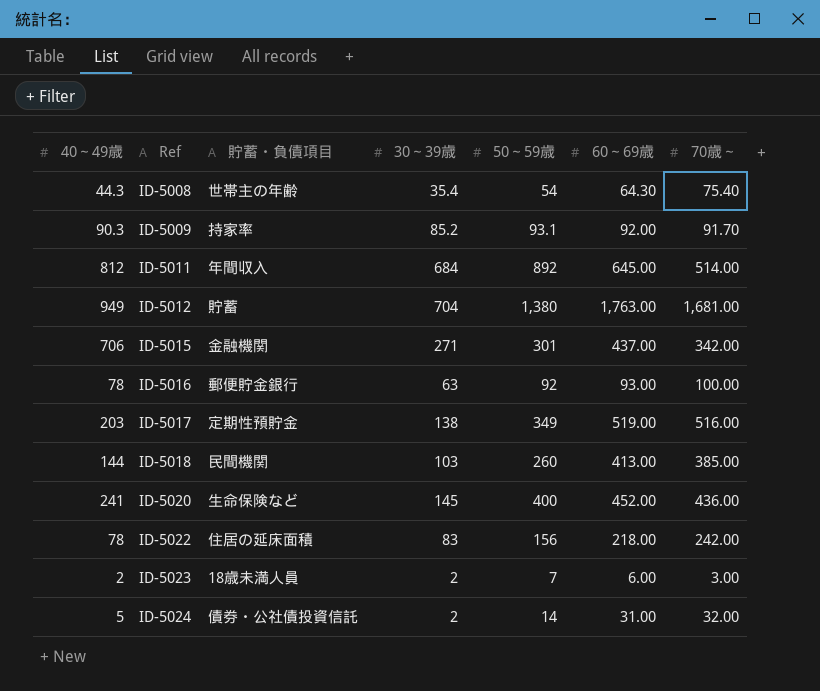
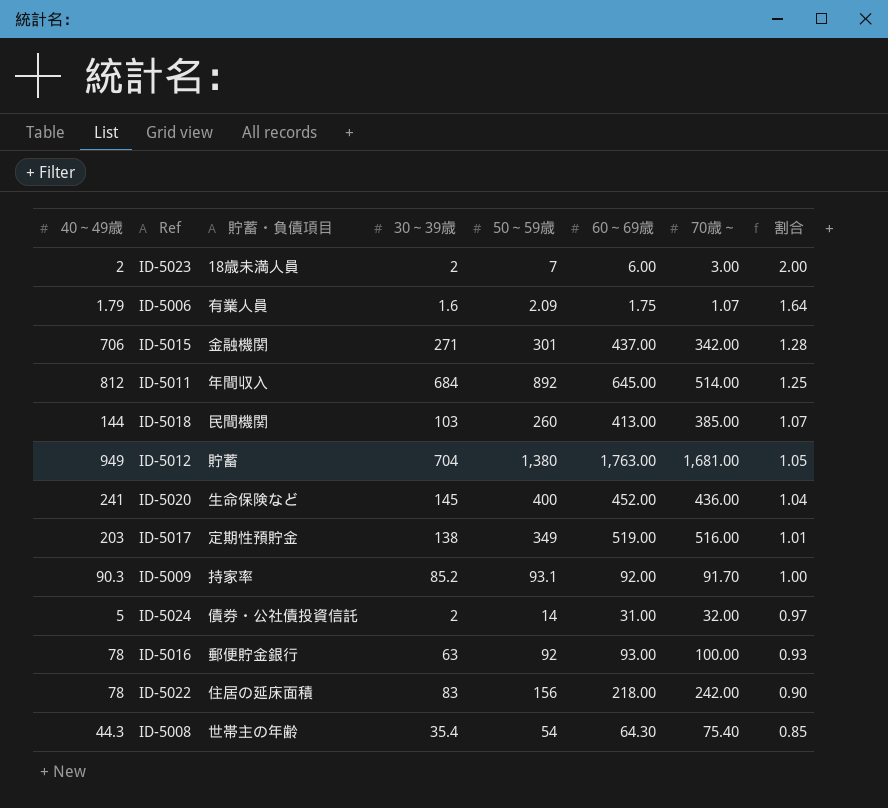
row order: Ref ascending -> 割合 descending
column 割合 | formula: none -> [60～69歳] / [70歳～]
row ID-5006: none -> 1.79 | 有業人員 | 1.6 | 2.09 | 1.75 | 1.07 | 1.64

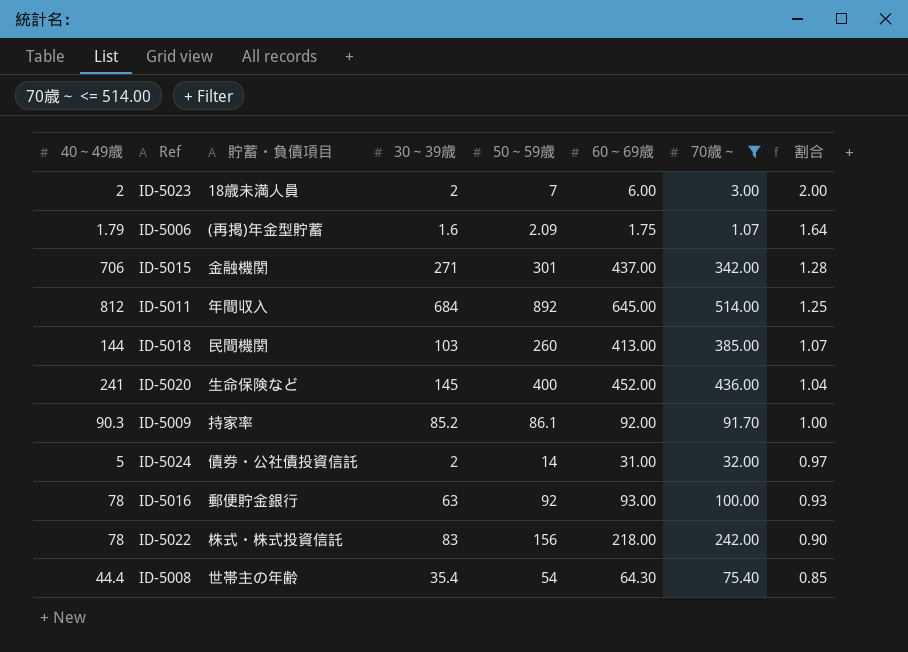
filter: none -> 70歳～ <= 514.00
ID-5006 | 貯蓄・負債項目: 有業人員 -> (再掲)年金型貯蓄
ID-5009 | 50～59歳: 93.1 -> 86.1
ID-5022 | 貯蓄・負債項目: 住居の延床面積 -> 株式・株式投資信託
ID-5008 | 40～49歳: 44.3 -> 44.4

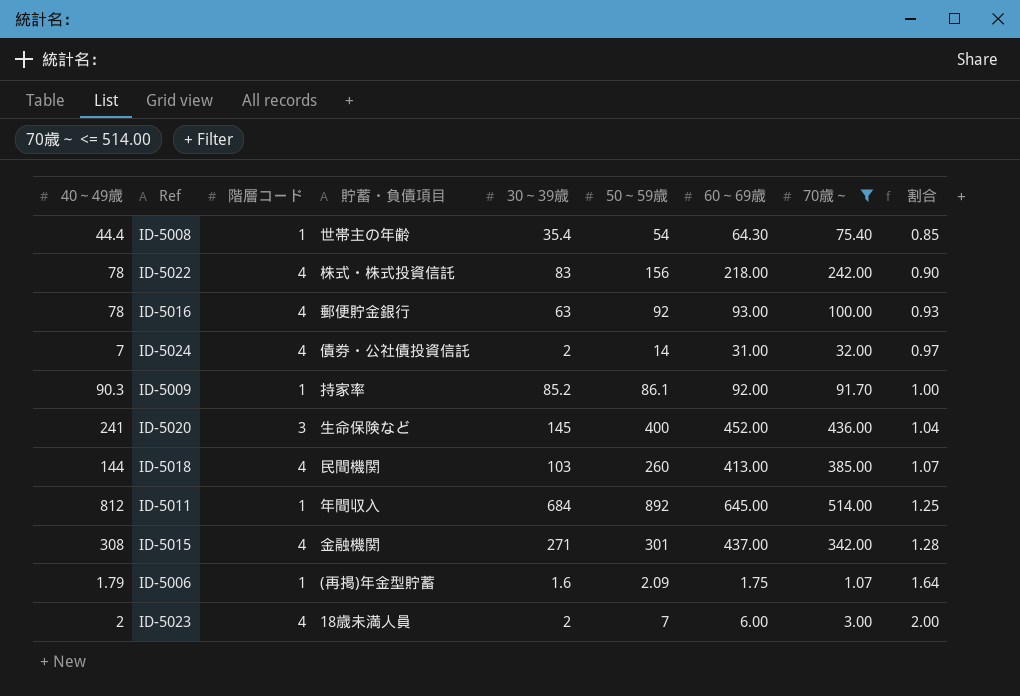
row order: 割合 descending -> 割合 ascending
column 階層コード | position: none -> 3
ID-5024 | 40～49歳: 5 -> 7
ID-5015 | 40～49歳: 706 -> 308

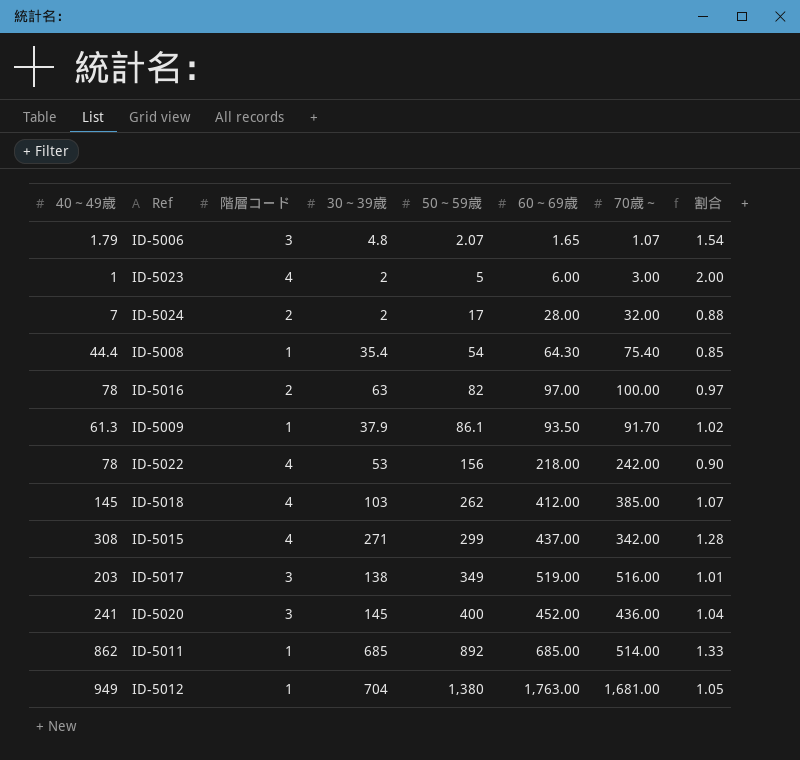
filter: 70歳～ <= 514.00 -> none
row order: 割合 ascending -> 50～59歳 ascending
column 貯蓄・負債項目 | position: 4 -> none
ID-5006 | 階層コード: 1 -> 3
ID-5006 | 30～39歳: 1.6 -> 4.8
ID-5006 | 50～59歳: 2.09 -> 2.07
ID-5006 | 60～69歳: 1.75 -> 1.65
ID-5006 | 割合: 1.64 -> 1.54
ID-5023 | 40～49歳: 2 -> 1
ID-5023 | 50～59歳: 7 -> 5
ID-5024 | 階層コード: 4 -> 2
ID-5024 | 50～59歳: 14 -> 17
ID-5024 | 60～69歳: 31.00 -> 28.00
ID-5024 | 割合: 0.97 -> 0.88
ID-5016 | 階層コード: 4 -> 2
ID-5016 | 50～59歳: 92 -> 82
ID-5016 | 60～69歳: 93.00 -> 97.00
ID-5016 | 割合: 0.93 -> 0.97
ID-5009 | 40～49歳: 90.3 -> 61.3
ID-5009 | 30～39歳: 85.2 -> 37.9
ID-5009 | 60～69歳: 92.00 -> 93.50
ID-5009 | 割合: 1.00 -> 1.02
ID-5022 | 30～39歳: 83 -> 53
ID-5018 | 40～49歳: 144 -> 145
ID-5018 | 50～59歳: 260 -> 262
ID-5018 | 60～69歳: 413.00 -> 412.00
ID-5015 | 50～59歳: 301 -> 299
ID-5011 | 40～49歳: 812 -> 862
ID-5011 | 30～39歳: 684 -> 685
ID-5011 | 60～69歳: 645.00 -> 685.00
ID-5011 | 割合: 1.25 -> 1.33

